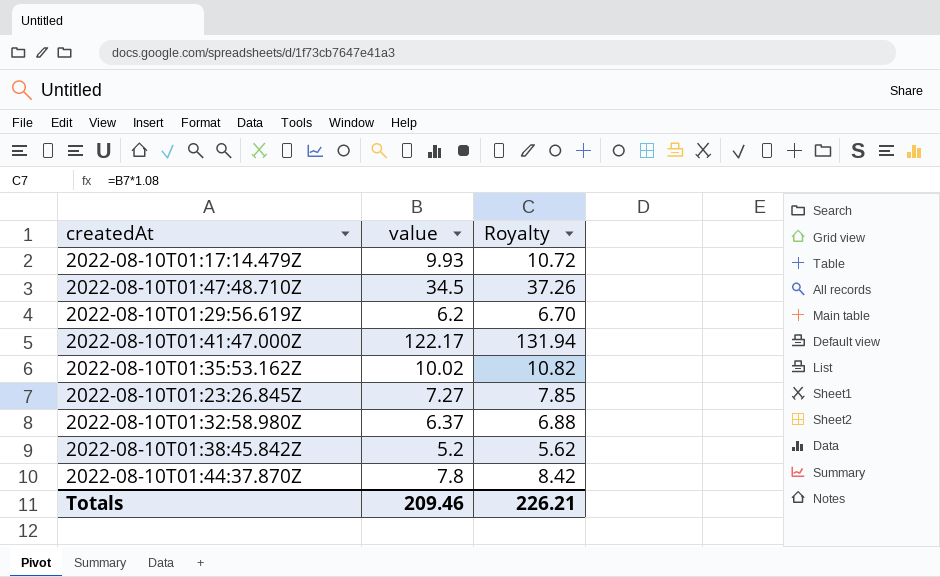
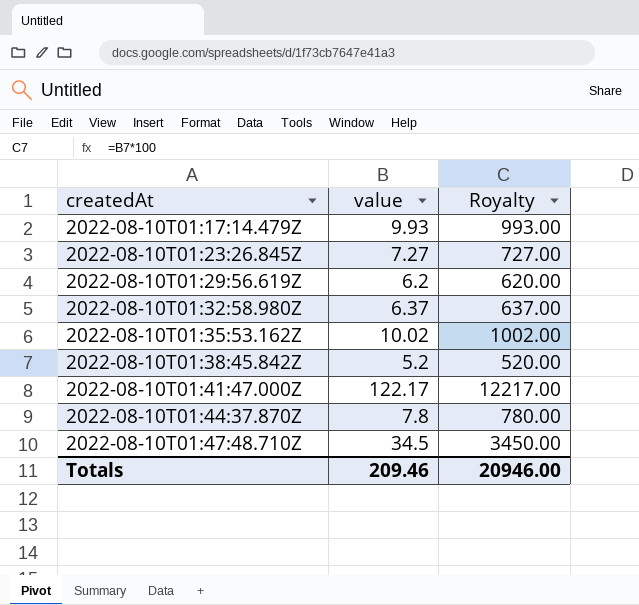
row order: none -> createdAt ascending
column Royalty | formula: [value] * 1.08 -> [value] * 100
Totals | Royalty: 226.21 -> 20946.00

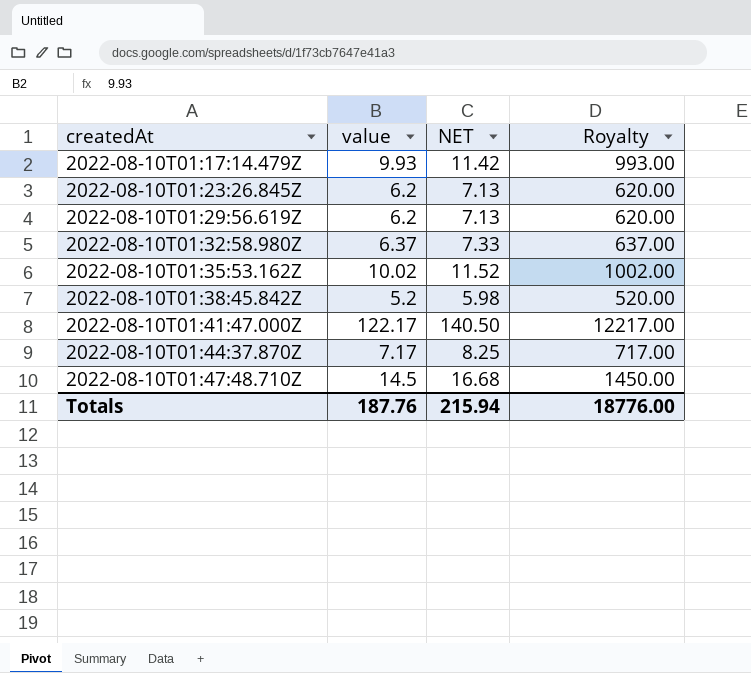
column NET | formula: none -> [value] * 1.15
2022-08-10T01:23:26.845Z | value: 7.27 -> 6.2
2022-08-10T01:23:26.845Z | Royalty: 727.00 -> 620.00
2022-08-10T01:44:37.870Z | value: 7.8 -> 7.17
2022-08-10T01:44:37.870Z | Royalty: 780.00 -> 717.00
2022-08-10T01:47:48.710Z | value: 34.5 -> 14.5
2022-08-10T01:47:48.710Z | Royalty: 3450.00 -> 1450.00
Totals | value: 209.46 -> 187.76
Totals | Royalty: 20946.00 -> 18776.00

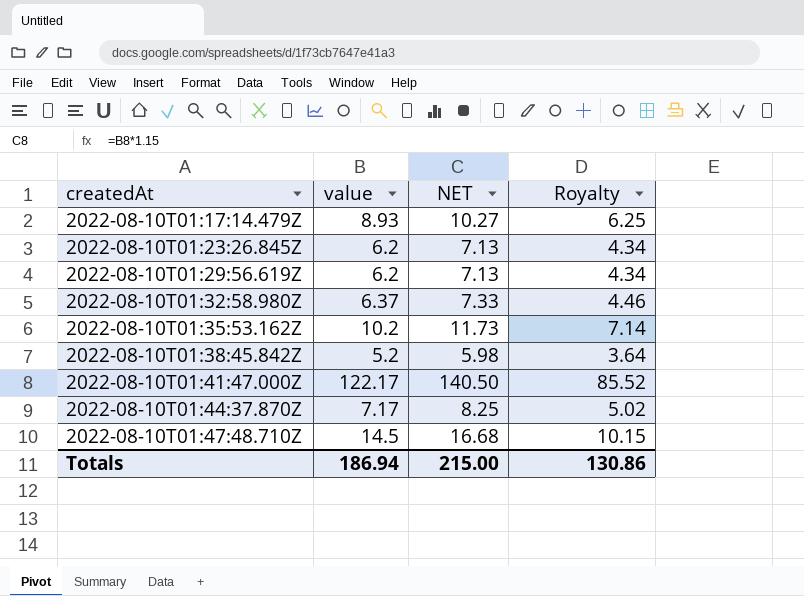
column Royalty | formula: [value] * 100 -> [value] * 0.7
2022-08-10T01:17:14.479Z | value: 9.93 -> 8.93
2022-08-10T01:17:14.479Z | NET: 11.42 -> 10.27
2022-08-10T01:35:53.162Z | value: 10.02 -> 10.2
2022-08-10T01:35:53.162Z | NET: 11.52 -> 11.73
Totals | value: 187.76 -> 186.94
Totals | NET: 215.94 -> 215.00
Totals | Royalty: 18776.00 -> 130.86

